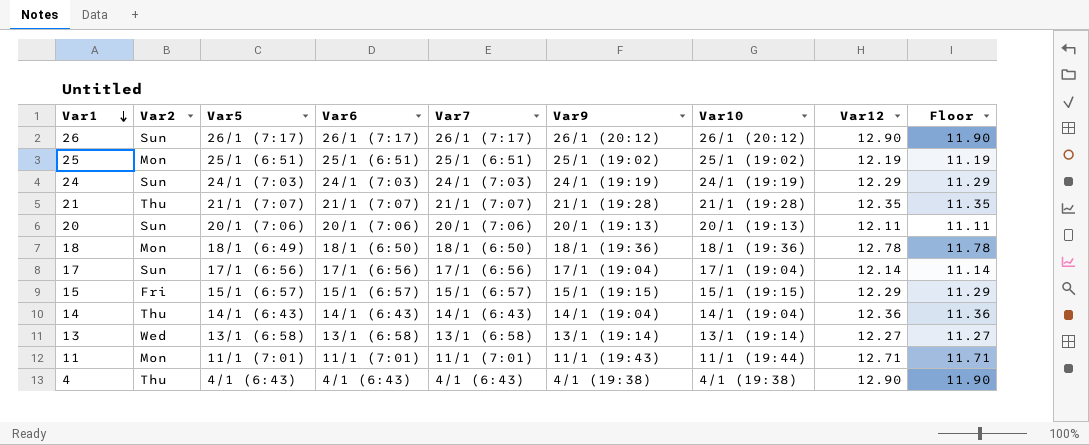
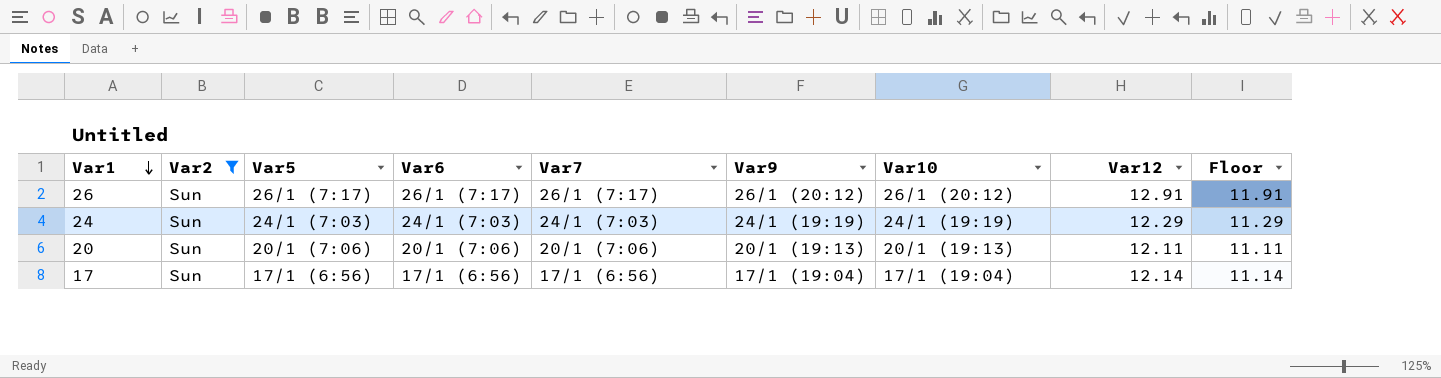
filter: none -> Var2 = Sun
26 | Var12: 12.90 -> 12.91
26 | Floor: 11.90 -> 11.91

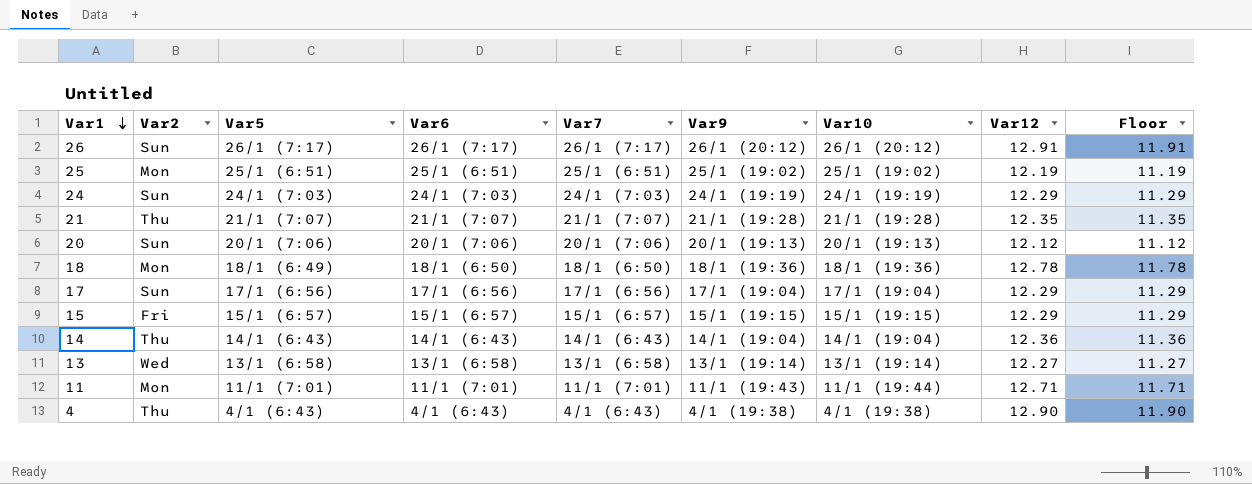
filter: Var2 = Sun -> none
20 | Var12: 12.11 -> 12.12
20 | Floor: 11.11 -> 11.12
17 | Var12: 12.14 -> 12.29
17 | Floor: 11.14 -> 11.29

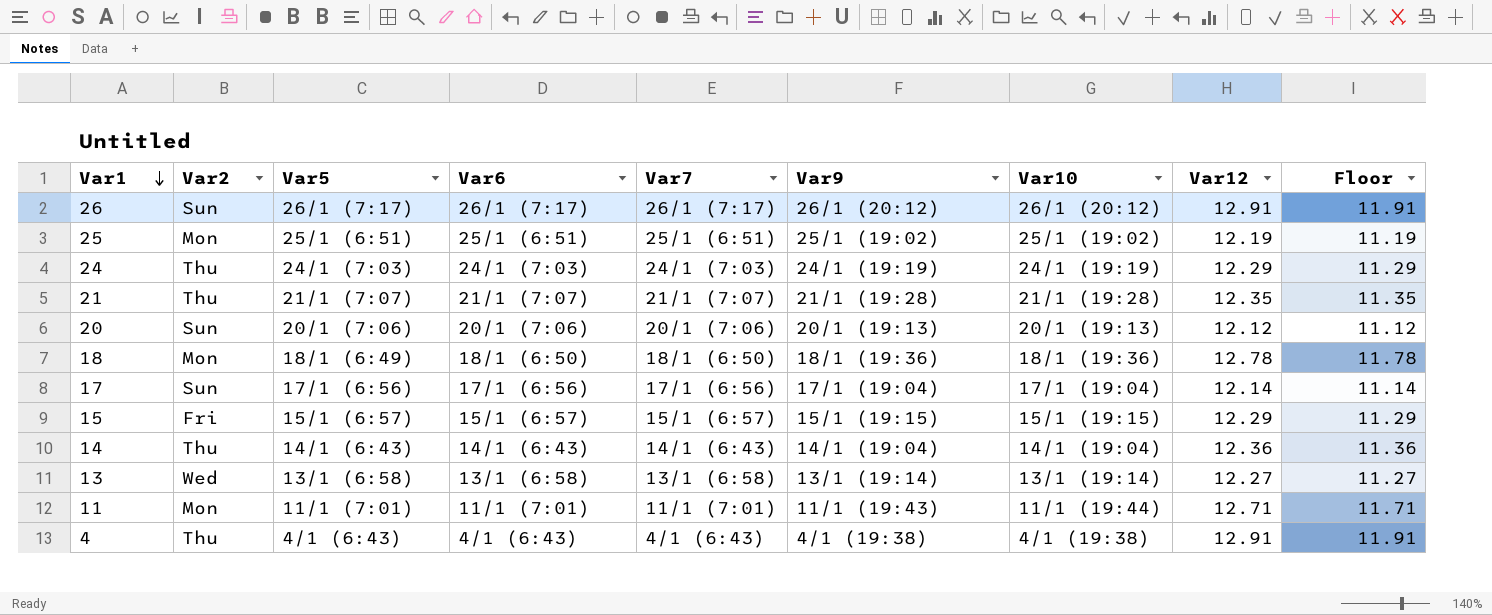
24 | Var2: Sun -> Thu
17 | Var12: 12.29 -> 12.14
17 | Floor: 11.29 -> 11.14
4 | Var12: 12.90 -> 12.91
4 | Floor: 11.90 -> 11.91

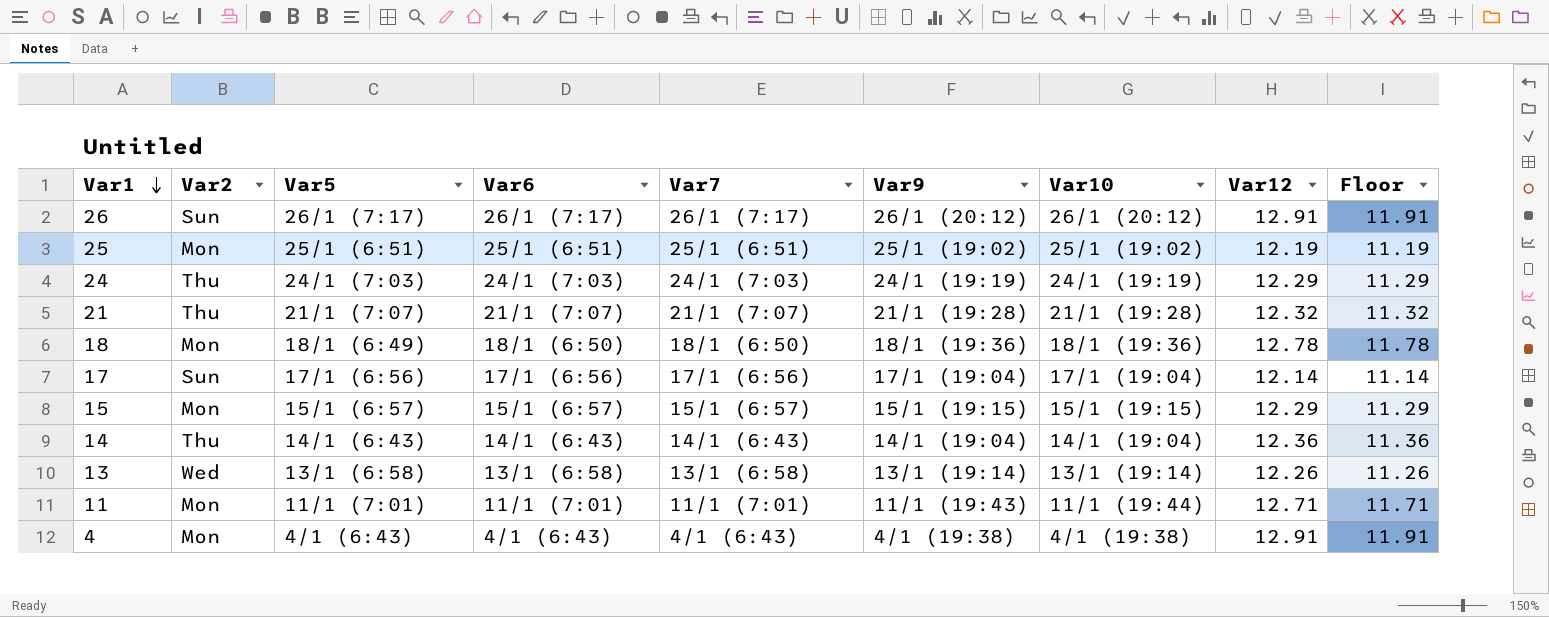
row 20: Sun | 20/1 (7:06) | 20/1 (7:06) | 20/1 (7:06) | 20/1 (19:13) | 20/1 (19:13) | 12.12 | 11.12 -> none
21 | Var12: 12.35 -> 12.32
21 | Floor: 11.35 -> 11.32
15 | Var2: Fri -> Mon
13 | Var12: 12.27 -> 12.26
13 | Floor: 11.27 -> 11.26
4 | Var2: Thu -> Mon

